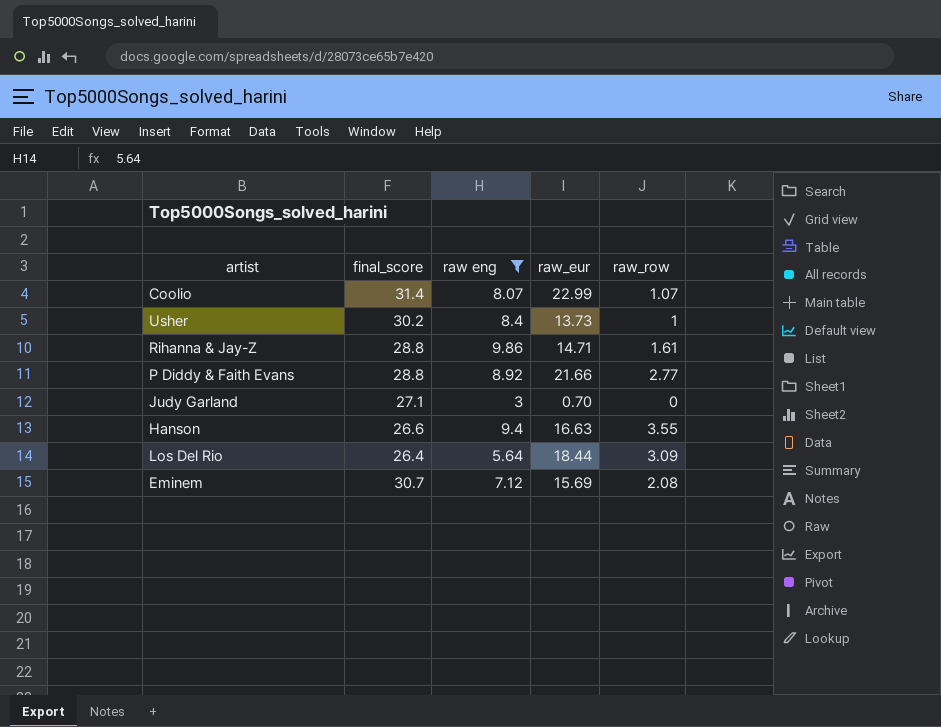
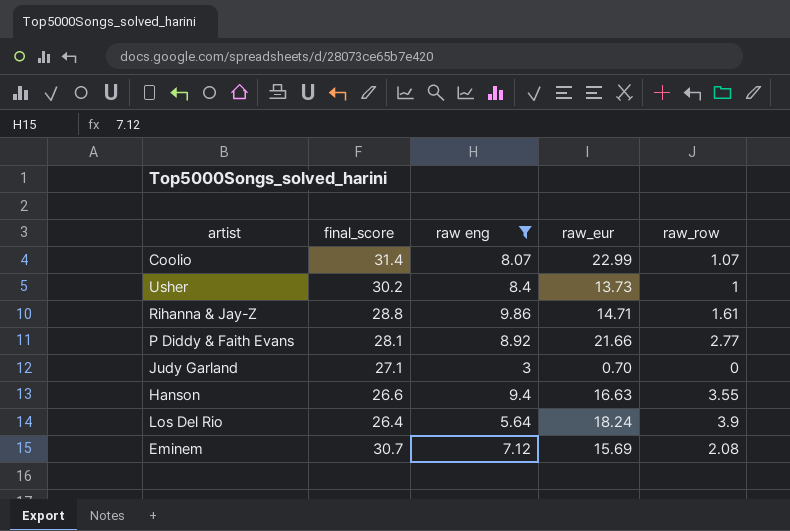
P Diddy & Faith Evans | final_score: 28.8 -> 28.1
Los Del Rio | raw_eur: 18.44 -> 18.24
Los Del Rio | raw_row: 3.09 -> 3.9

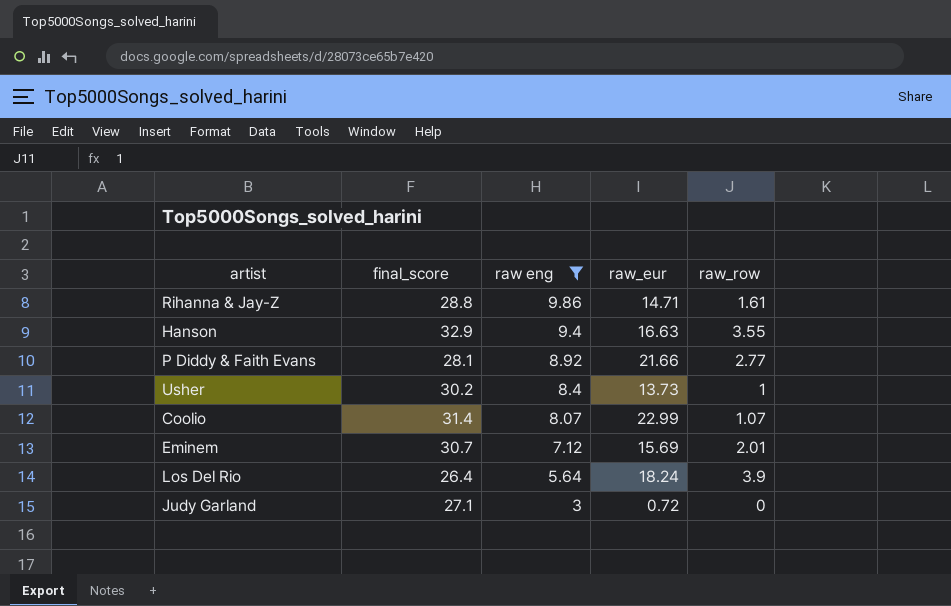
row order: none -> raw eng descending
Hanson | final_score: 26.6 -> 32.9
Eminem | raw_row: 2.08 -> 2.01
Judy Garland | raw_eur: 0.70 -> 0.72

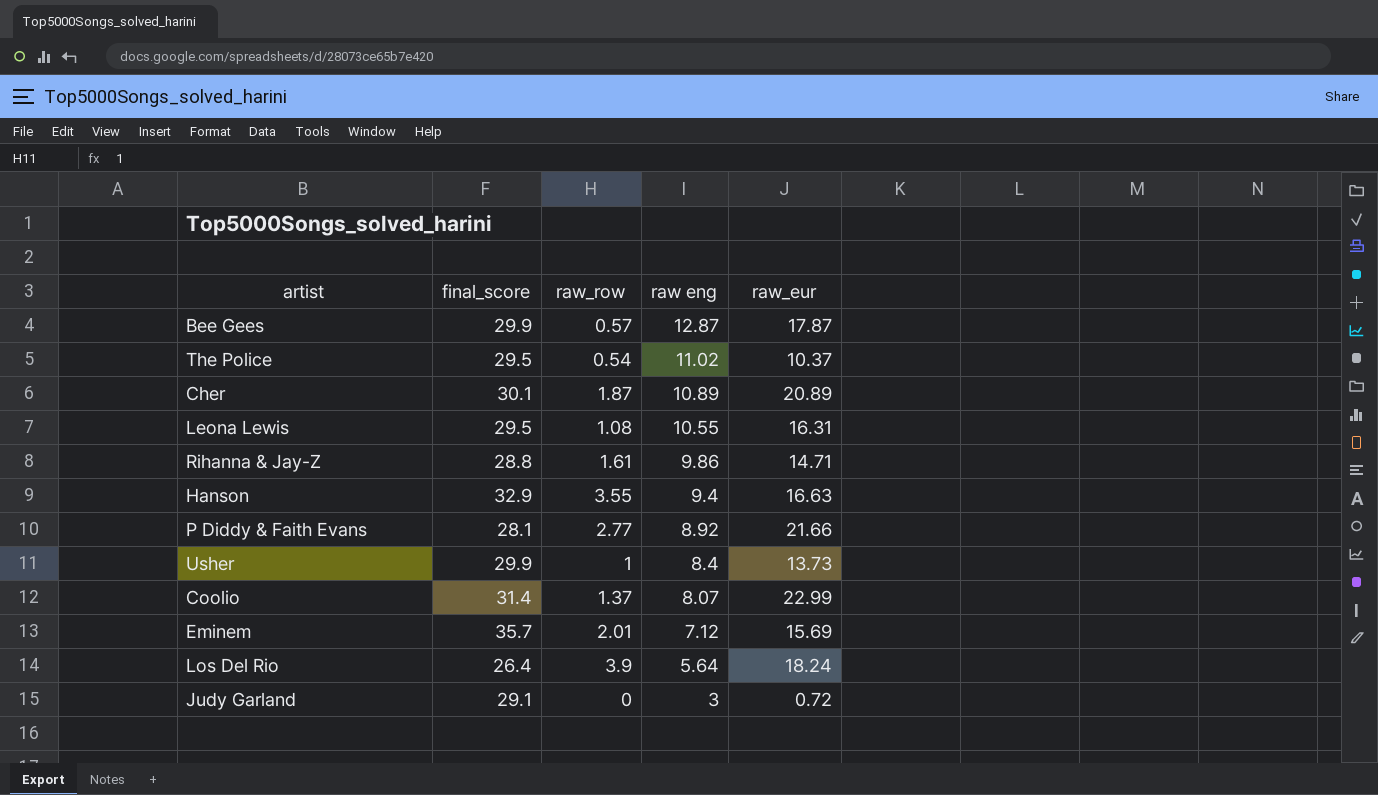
filter: raw eng <= 9.86 -> none
column raw_row | position: 5 -> 3
Usher | final_score: 30.2 -> 29.9
Coolio | raw_row: 1.07 -> 1.37
Eminem | final_score: 30.7 -> 35.7
Judy Garland | final_score: 27.1 -> 29.1

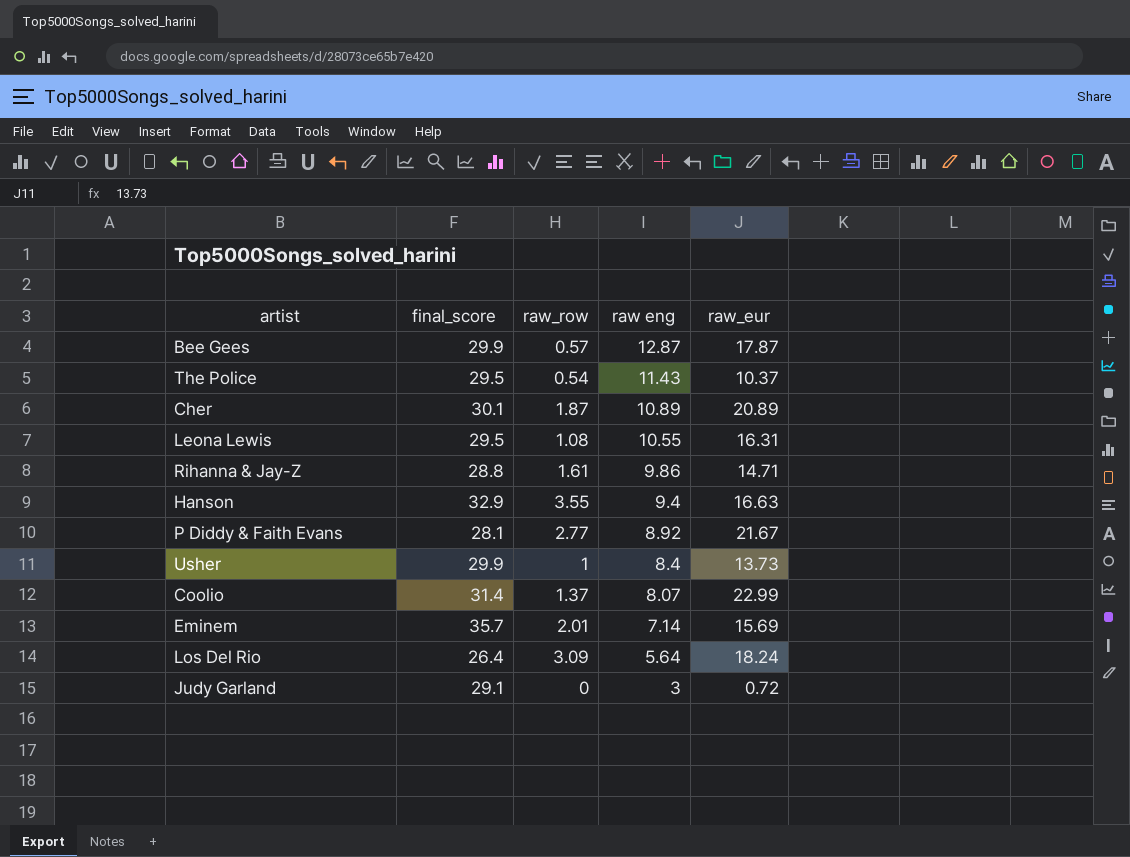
The Police | raw eng: 11.02 -> 11.43
P Diddy & Faith Evans | raw_eur: 21.66 -> 21.67
Eminem | raw eng: 7.12 -> 7.14
Los Del Rio | raw_row: 3.9 -> 3.09

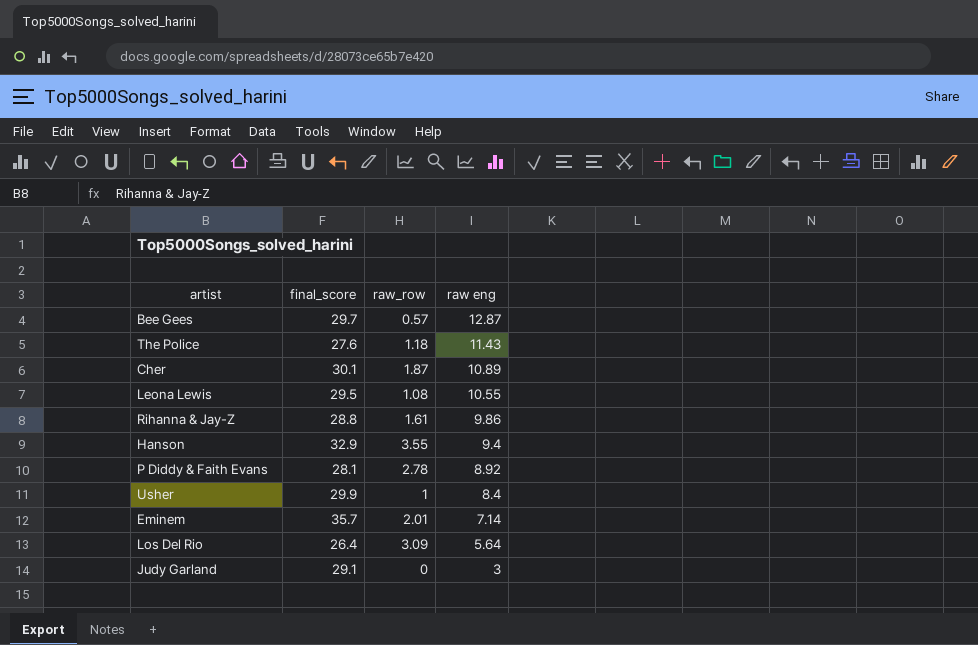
column raw_eur | position: 5 -> none
row Coolio: 31.4 | 1.37 | 8.07 | 22.99 -> none
Bee Gees | final_score: 29.9 -> 29.7
The Police | final_score: 29.5 -> 27.6
The Police | raw_row: 0.54 -> 1.18
P Diddy & Faith Evans | raw_row: 2.77 -> 2.78

